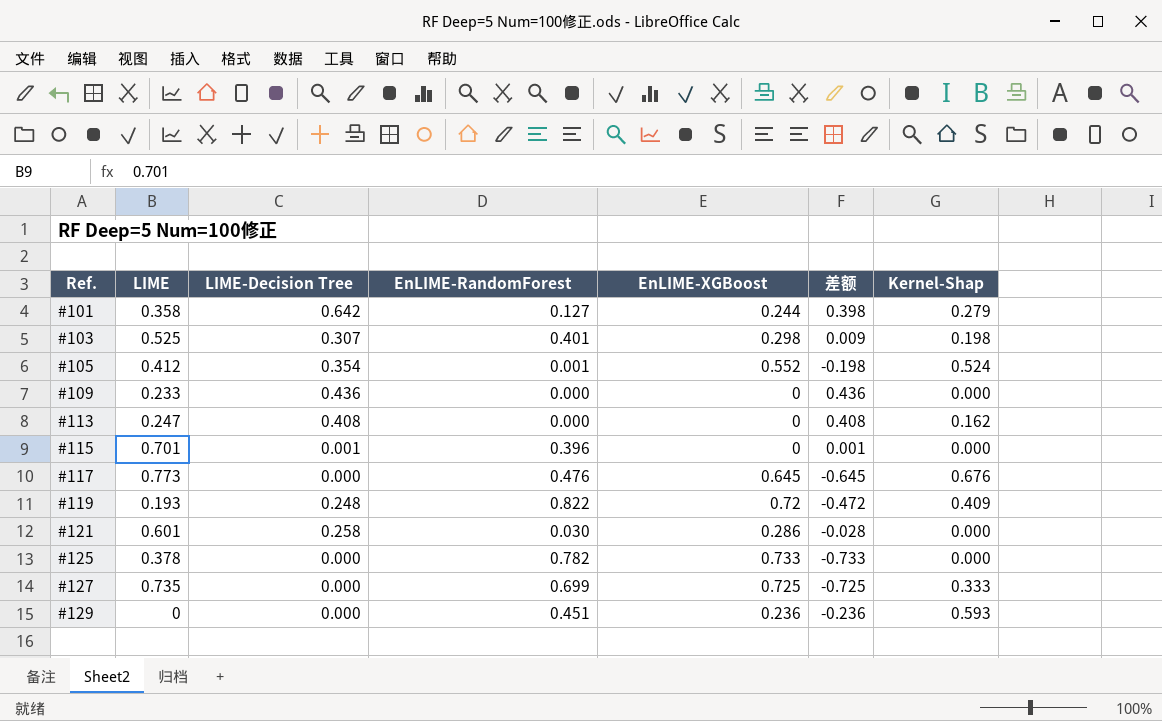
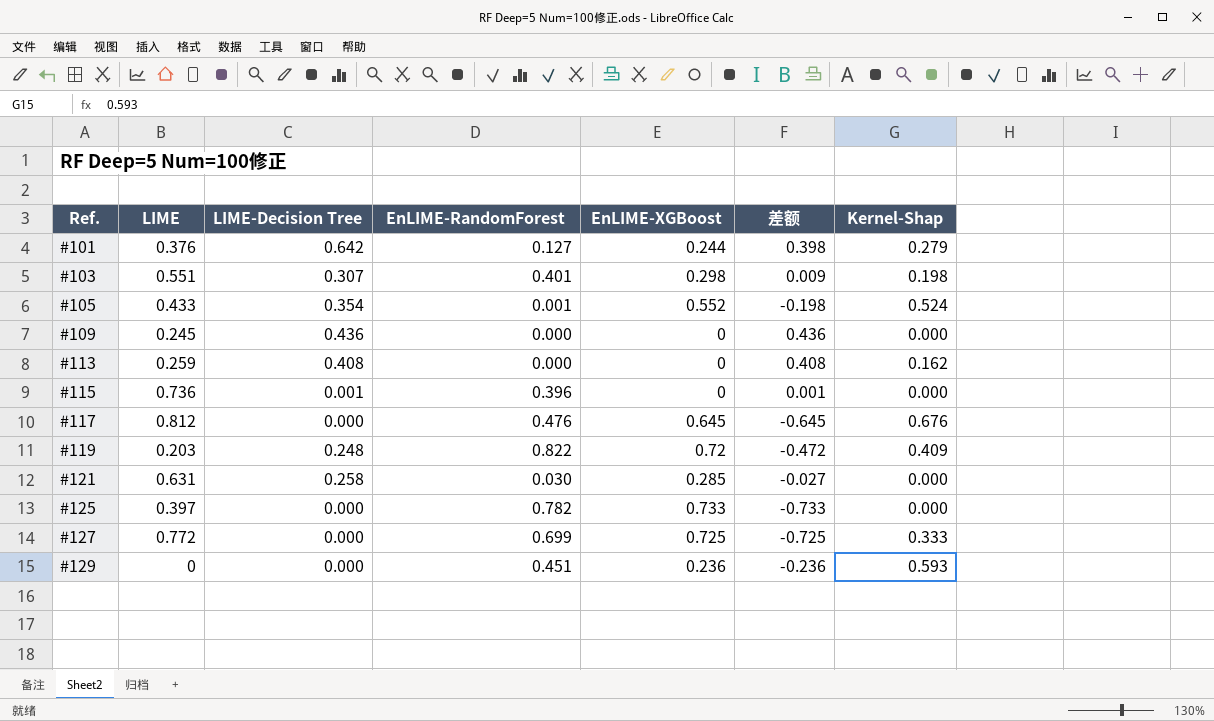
#101 | LIME: 0.358 -> 0.376
#103 | LIME: 0.525 -> 0.551
#105 | LIME: 0.412 -> 0.433
#109 | LIME: 0.233 -> 0.245
#113 | LIME: 0.247 -> 0.259
#115 | LIME: 0.701 -> 0.736
#117 | LIME: 0.773 -> 0.812
#119 | LIME: 0.193 -> 0.203
#121 | LIME: 0.601 -> 0.631
#121 | EnLIME-XGBoost: 0.286 -> 0.285
#121 | 差额: -0.028 -> -0.027
#125 | LIME: 0.378 -> 0.397
#127 | LIME: 0.735 -> 0.772

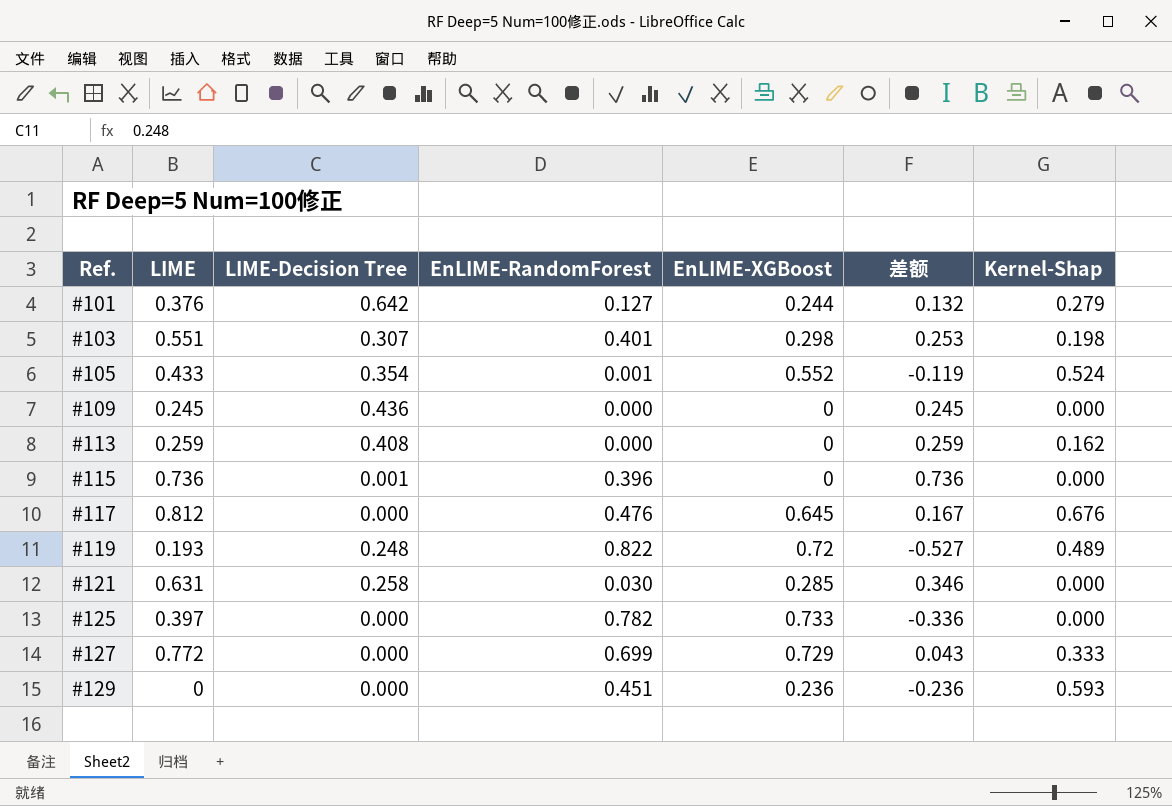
column 差额 | formula: [LIME-Decision Tree] - [EnLIME-XGBoost] -> [LIME] - [EnLIME-XGBoost]
#119 | LIME: 0.203 -> 0.193
#119 | Kernel-Shap: 0.409 -> 0.489
#127 | EnLIME-XGBoost: 0.725 -> 0.729

